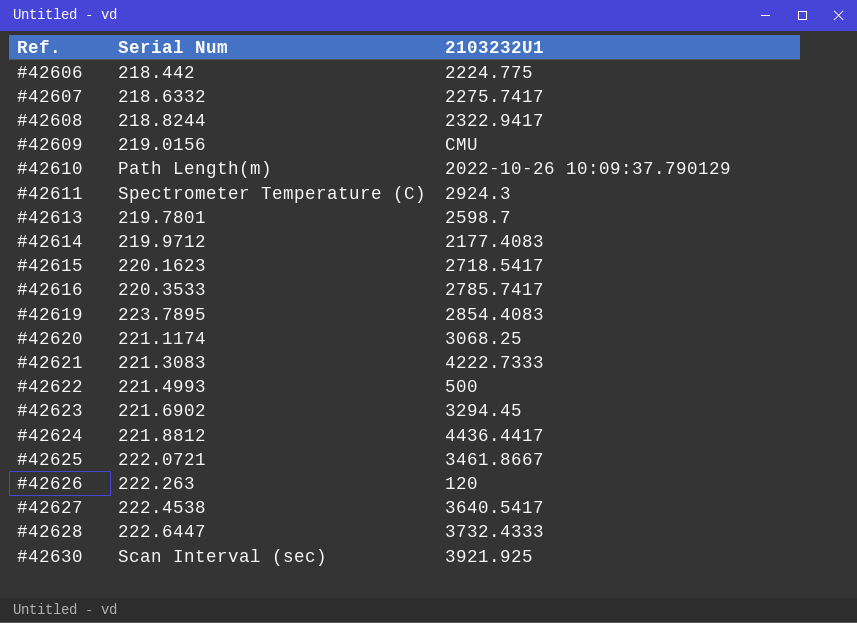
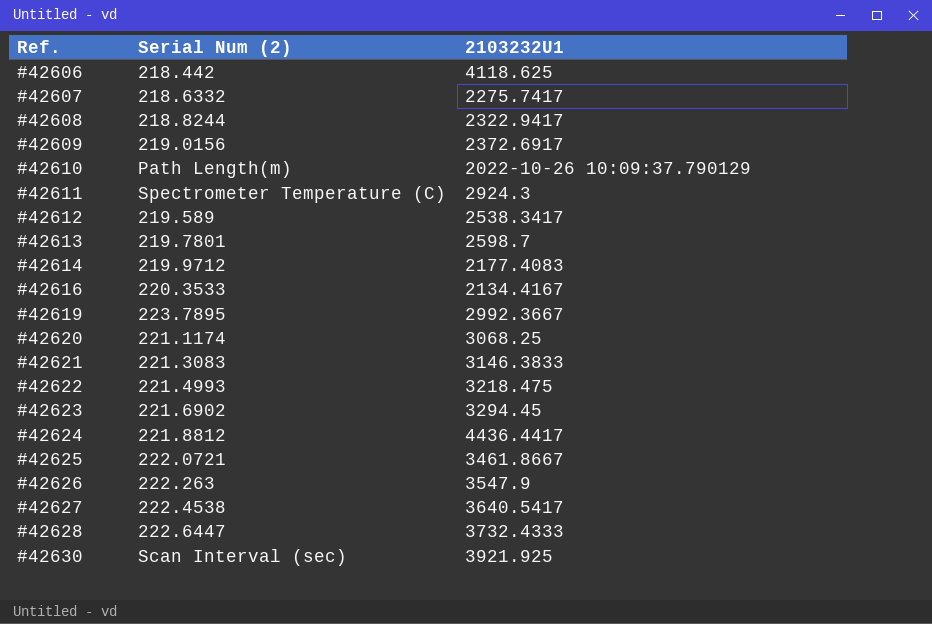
column name: Serial Num -> Serial Num (2)
row #42615: 220.1623 | 2718.5417 -> none
#42606 | 2103232U1: 2224.775 -> 4118.625
#42609 | 2103232U1: CMU -> 2372.6917
row #42612: none -> 219.589 | 2538.3417
#42616 | 2103232U1: 2785.7417 -> 2134.4167
#42619 | 2103232U1: 2854.4083 -> 2992.3667
#42621 | 2103232U1: 4222.7333 -> 3146.3833
#42622 | 2103232U1: 500 -> 3218.475
#42626 | 2103232U1: 120 -> 3547.9

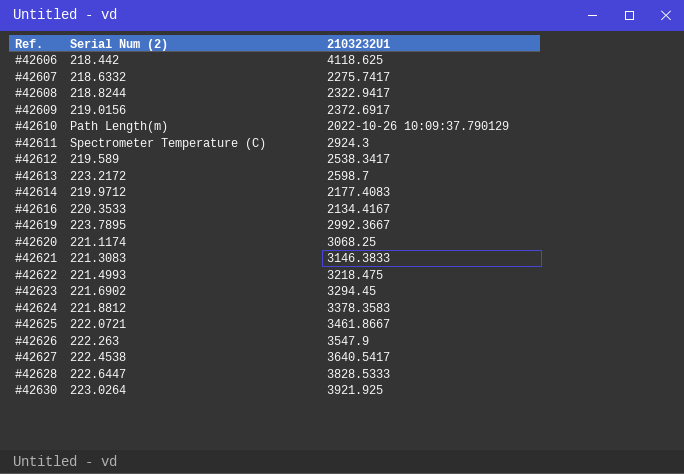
#42613 | Serial Num (2): 219.7801 -> 223.2172
#42624 | 2103232U1: 4436.4417 -> 3378.3583
#42628 | 2103232U1: 3732.4333 -> 3828.5333
#42630 | Serial Num (2): Scan Interval (sec) -> 223.0264

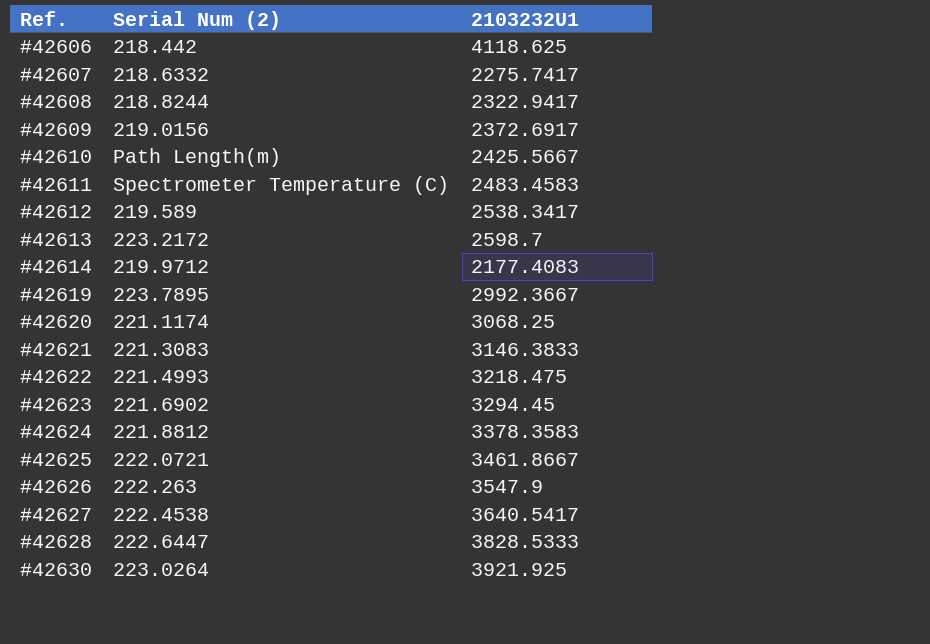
row #42616: 220.3533 | 2134.4167 -> none
#42610 | 2103232U1: 2022-10-26 10:09:37.790129 -> 2425.5667
#42611 | 2103232U1: 2924.3 -> 2483.4583

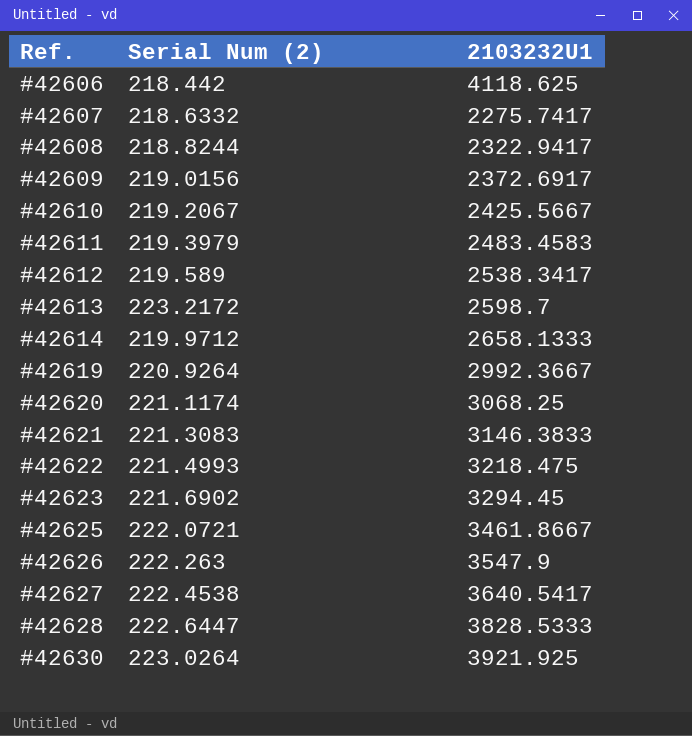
row #42624: 221.8812 | 3378.3583 -> none
#42610 | Serial Num (2): Path Length(m) -> 219.2067
#42611 | Serial Num (2): Spectrometer Temperature (C) -> 219.3979
#42614 | 2103232U1: 2177.4083 -> 2658.1333
#42619 | Serial Num (2): 223.7895 -> 220.9264

